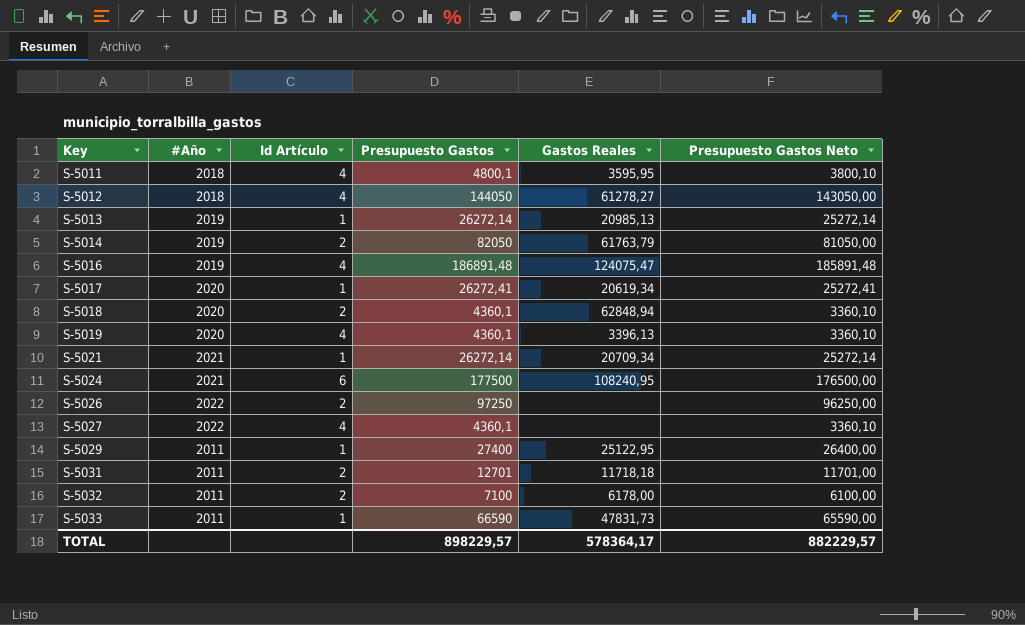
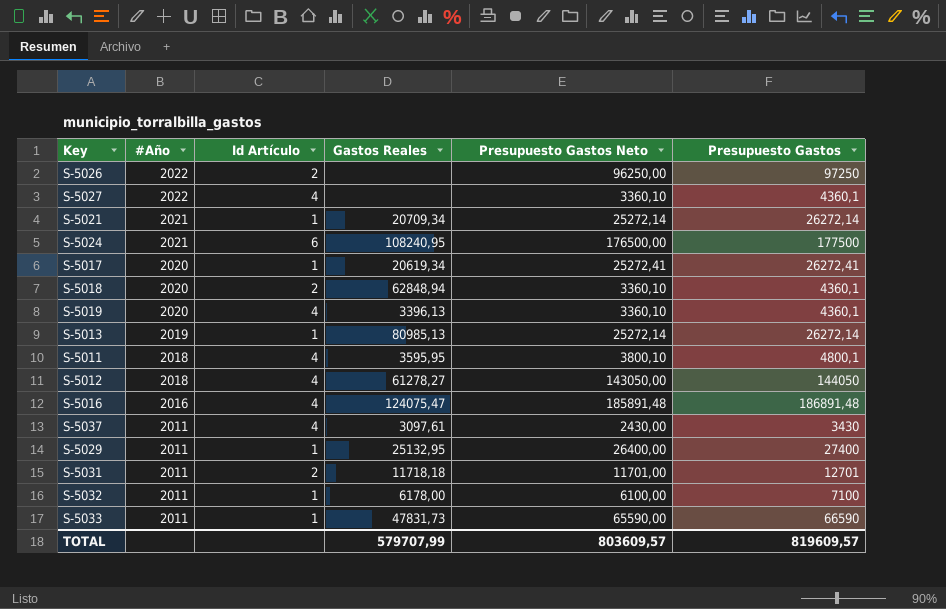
row order: Key ascending -> #Año descending
column Presupuesto Gastos | position: 4 -> 6
row S-5014: 2019 | 2 | 82050 | 61763,79 | 81050,00 -> none
S-5013 | Gastos Reales: 20985,13 -> 80985,13
S-5016 | #Año: 2019 -> 2016
row S-5037: none -> 2011 | 4 | 3097,61 | 2430,00 | 3430
S-5029 | Gastos Reales: 25122,95 -> 25132,95
S-5032 | Id Artículo: 2 -> 1
TOTAL | Gastos Reales: 578364,17 -> 579707,99
TOTAL | Presupuesto Gastos Neto: 882229,57 -> 803609,57
TOTAL | Presupuesto Gastos: 898229,57 -> 819609,57

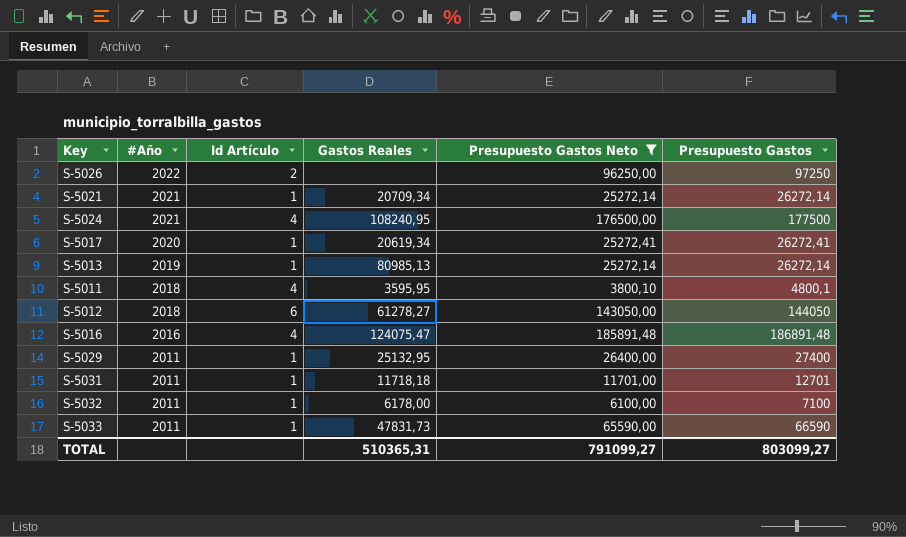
filter: none -> Presupuesto Gastos Neto >= 3800,10
S-5024 | Id Artículo: 6 -> 4
S-5012 | Id Artículo: 4 -> 6
S-5031 | Id Artículo: 2 -> 1
TOTAL | Gastos Reales: 579707,99 -> 510365,31
TOTAL | Presupuesto Gastos Neto: 803609,57 -> 791099,27
TOTAL | Presupuesto Gastos: 819609,57 -> 803099,27

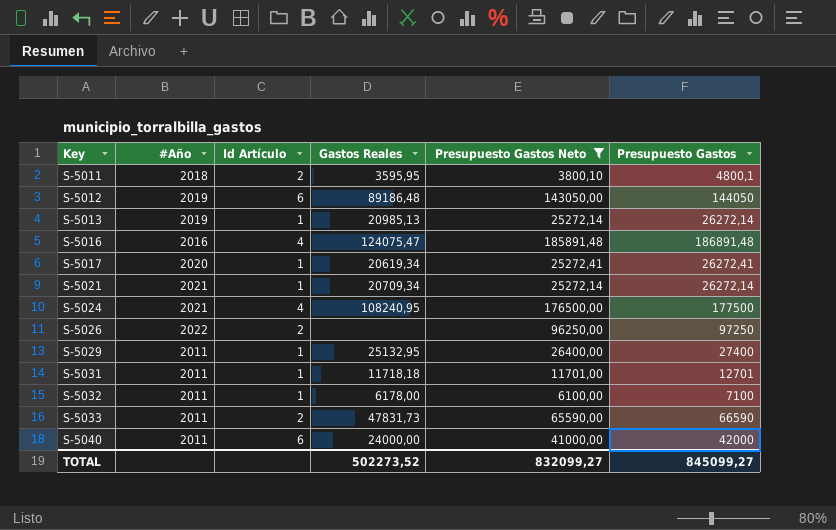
row order: #Año descending -> Key ascending
S-5011 | Id Artículo: 4 -> 2
S-5012 | #Año: 2018 -> 2019
S-5012 | Gastos Reales: 61278,27 -> 89186,48
S-5013 | Gastos Reales: 80985,13 -> 20985,13
S-5033 | Id Artículo: 1 -> 2
row S-5040: none -> 2011 | 6 | 24000,00 | 41000,00 | 42000
TOTAL | Gastos Reales: 510365,31 -> 502273,52
TOTAL | Presupuesto Gastos Neto: 791099,27 -> 832099,27
TOTAL | Presupuesto Gastos: 803099,27 -> 845099,27

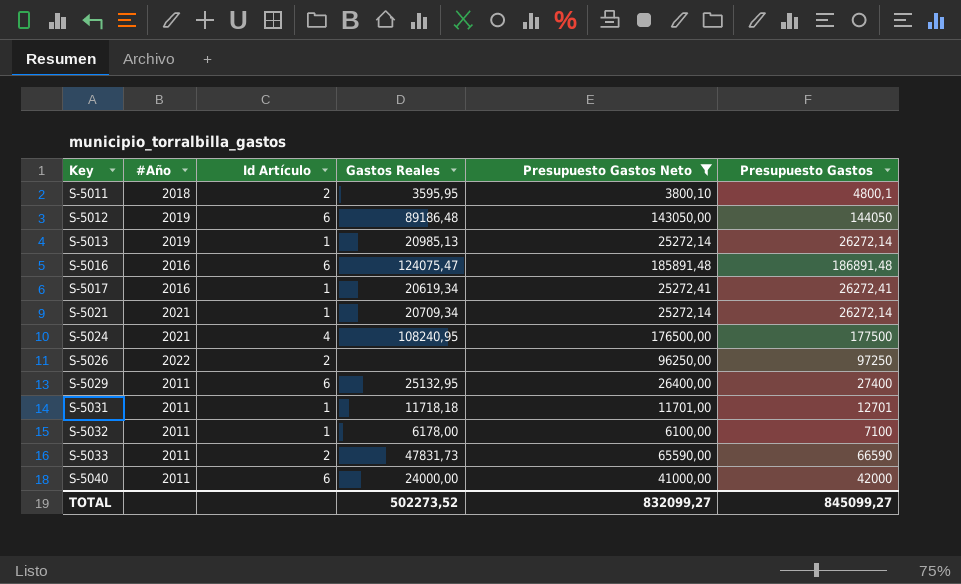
S-5016 | Id Artículo: 4 -> 6
S-5017 | #Año: 2020 -> 2016
S-5029 | Id Artículo: 1 -> 6

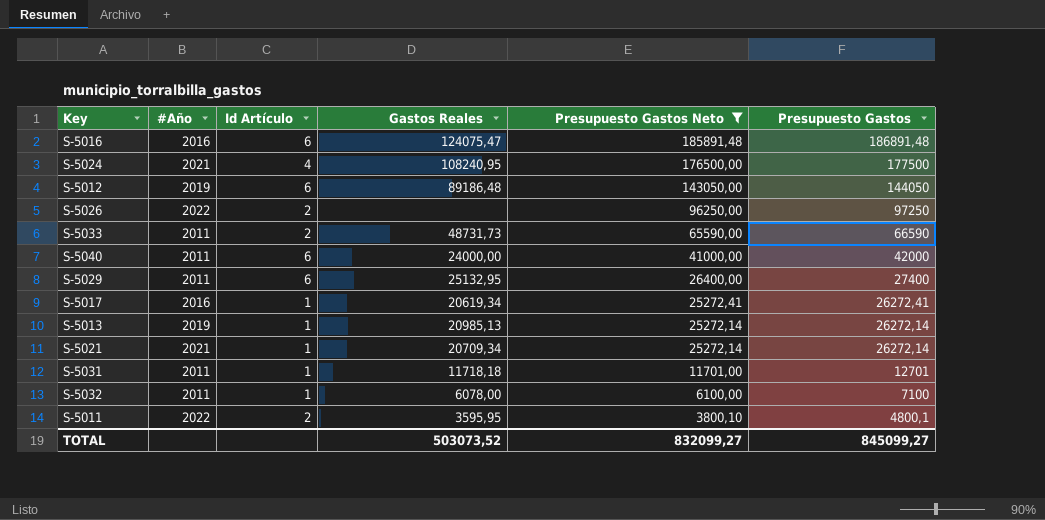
row order: Key ascending -> Presupuesto Gastos Neto descending
S-5033 | Gastos Reales: 47831,73 -> 48731,73
S-5032 | Gastos Reales: 6178,00 -> 6078,00
S-5011 | #Año: 2018 -> 2022
TOTAL | Gastos Reales: 502273,52 -> 503073,52

